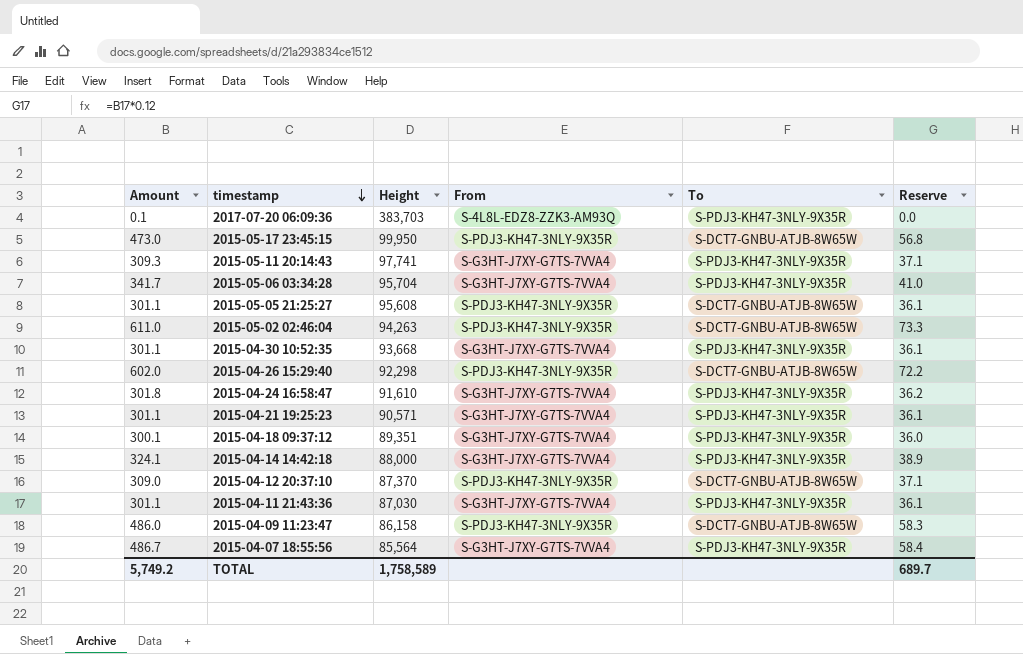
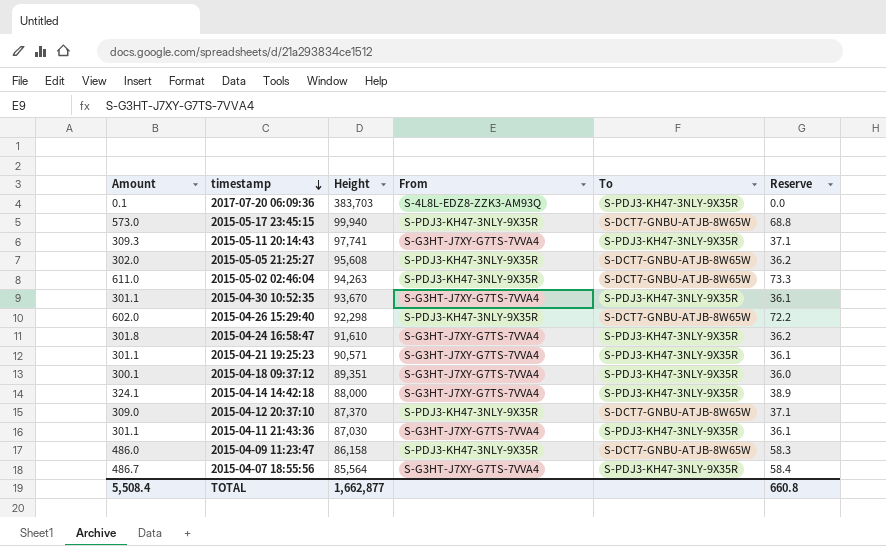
row 2015-05-06 03:34:28: 341.7 | 95,704 | S-G3HT-J7XY-G7TS-7VVA4 | S-PDJ3-KH47-3NLY-9X35R | 41.0 -> none
2015-05-17 23:45:15 | Amount: 473.0 -> 573.0
2015-05-17 23:45:15 | Height: 99,950 -> 99,940
2015-05-17 23:45:15 | Reserve: 56.8 -> 68.8
2015-05-05 21:25:27 | Amount: 301.1 -> 302.0
2015-05-05 21:25:27 | Reserve: 36.1 -> 36.2
2015-04-30 10:52:35 | Height: 93,668 -> 93,670
TOTAL | Amount: 5,749.2 -> 5,508.4
TOTAL | Height: 1,758,589 -> 1,662,877
TOTAL | Reserve: 689.7 -> 660.8

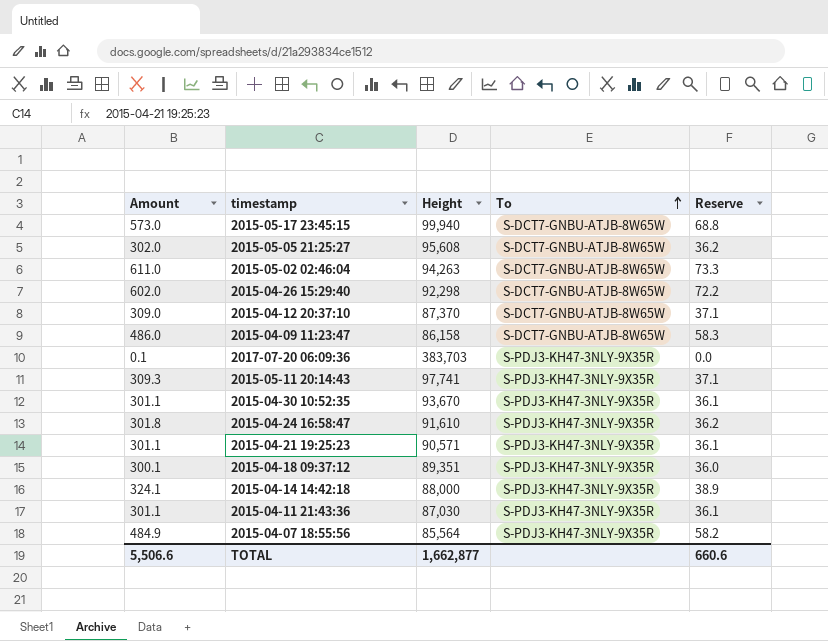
row order: timestamp descending -> To ascending
column From | position: 4 -> none
2015-04-07 18:55:56 | Amount: 486.7 -> 484.9
2015-04-07 18:55:56 | Reserve: 58.4 -> 58.2
TOTAL | Amount: 5,508.4 -> 5,506.6
TOTAL | Reserve: 660.8 -> 660.6

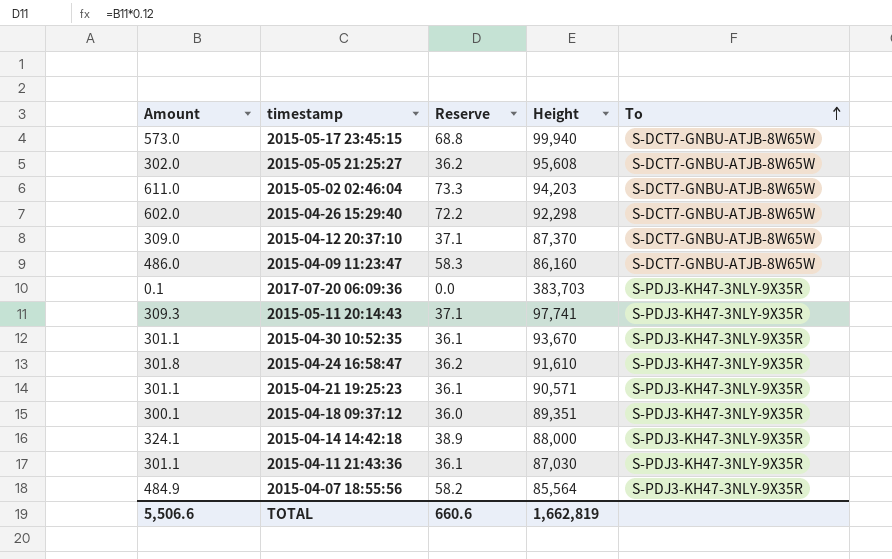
column Reserve | position: 5 -> 3
2015-05-02 02:46:04 | Height: 94,263 -> 94,203
2015-04-09 11:23:47 | Height: 86,158 -> 86,160
TOTAL | Height: 1,662,877 -> 1,662,819

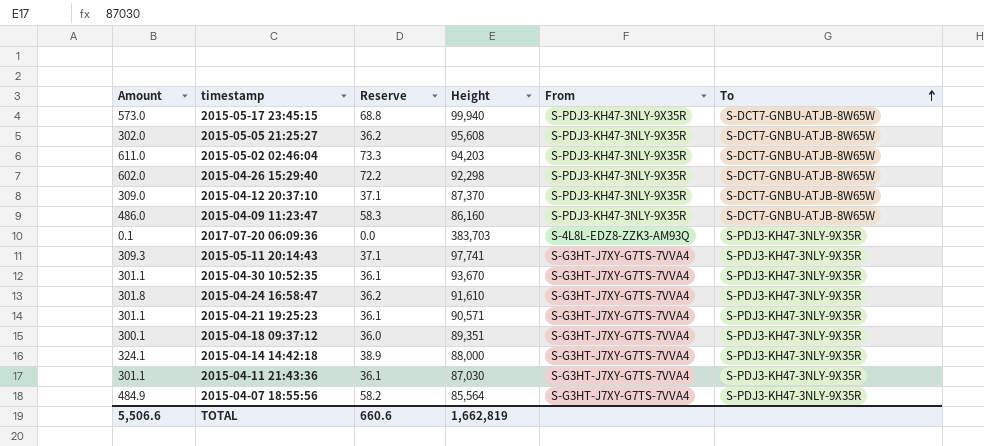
column From | position: none -> 5

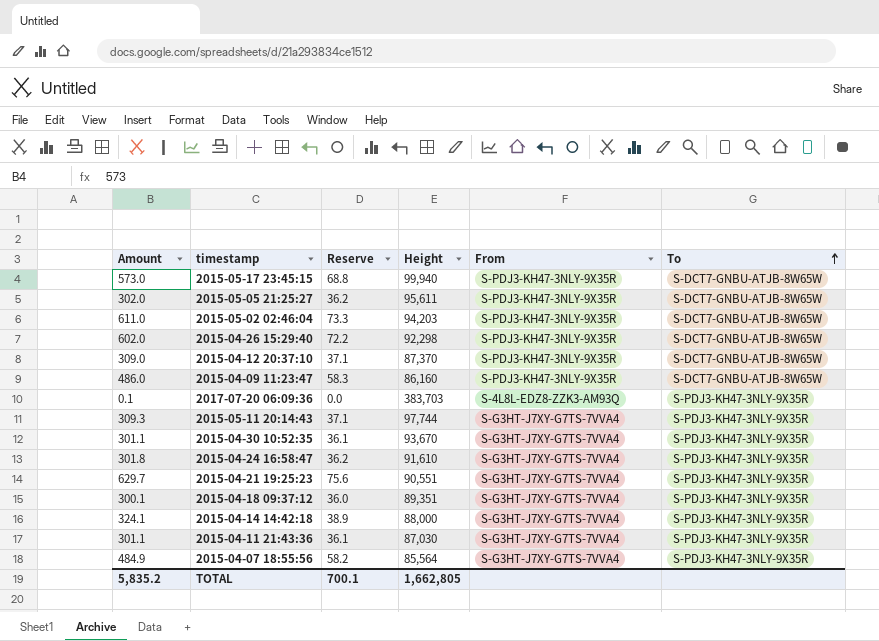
2015-05-05 21:25:27 | Height: 95,608 -> 95,611
2015-05-11 20:14:43 | Height: 97,741 -> 97,744
2015-04-21 19:25:23 | Amount: 301.1 -> 629.7
2015-04-21 19:25:23 | Reserve: 36.1 -> 75.6
2015-04-21 19:25:23 | Height: 90,571 -> 90,551
TOTAL | Amount: 5,506.6 -> 5,835.2
TOTAL | Reserve: 660.6 -> 700.1
TOTAL | Height: 1,662,819 -> 1,662,805

